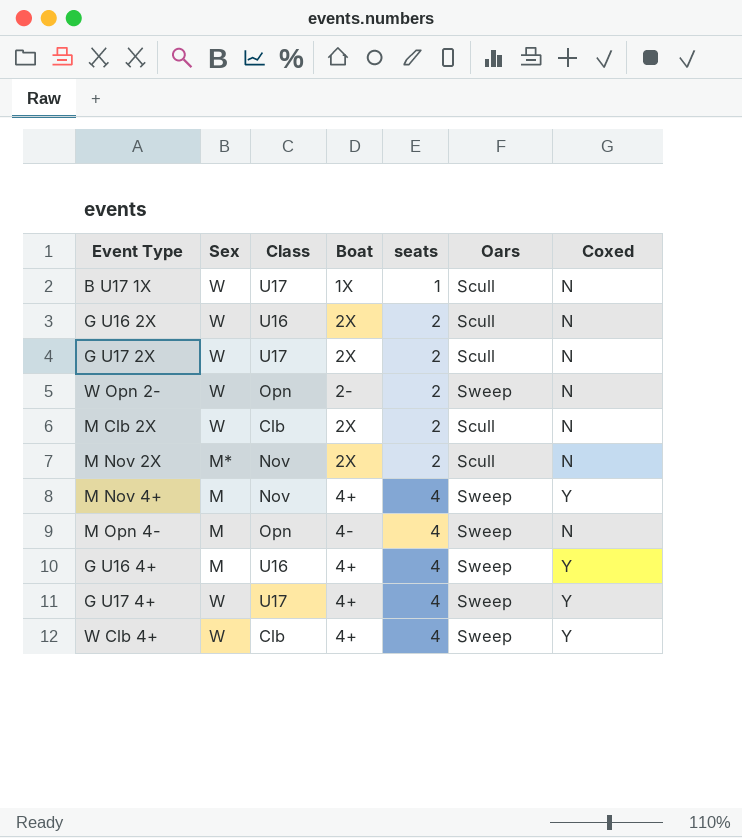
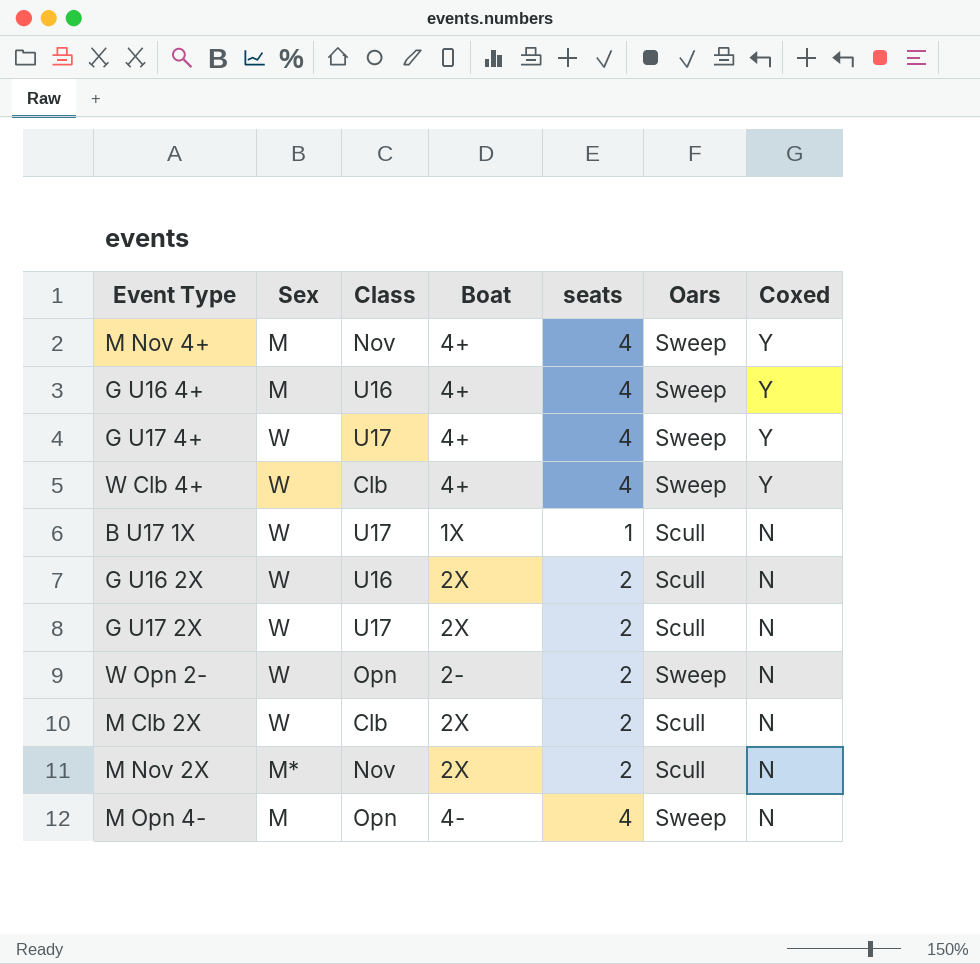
row order: seats ascending -> Coxed descending

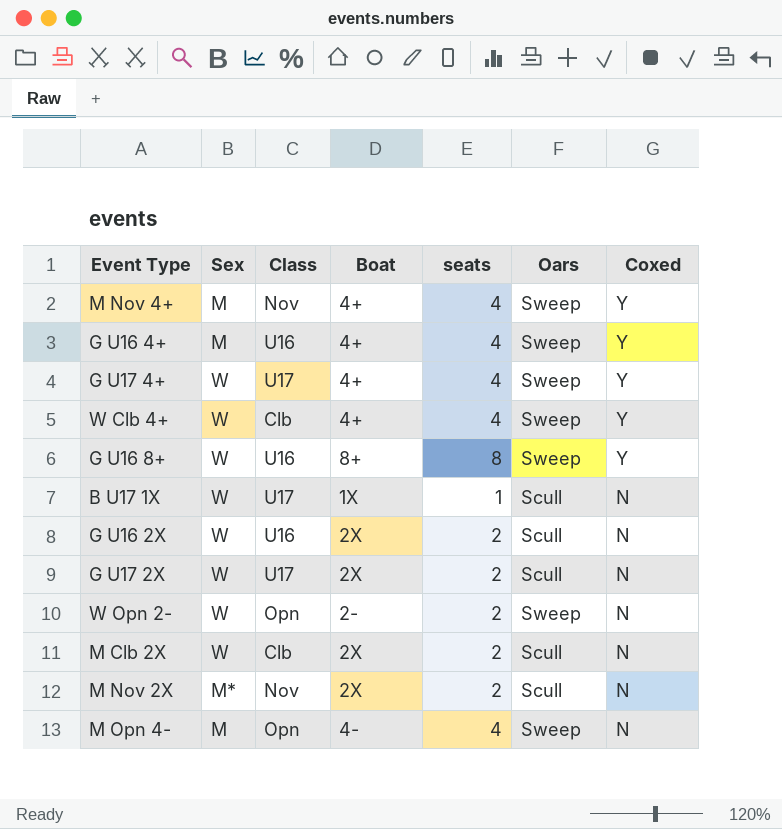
row G U16 8+: none -> W | U16 | 8+ | 8 | Sweep | Y

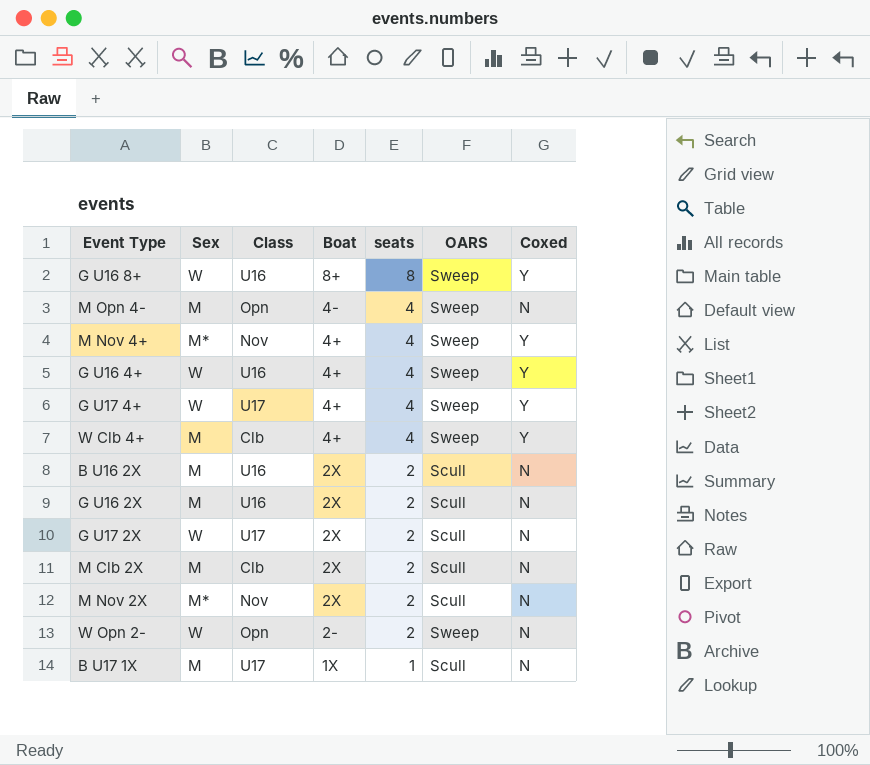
row order: Coxed descending -> Boat descending
column name: Oars -> OARS
M Nov 4+ | Sex: M -> M*
G U16 4+ | Sex: M -> W
W Clb 4+ | Sex: W -> M
row B U16 2X: none -> M | U16 | 2X | 2 | Scull | N
G U16 2X | Sex: W -> M
M Clb 2X | Sex: W -> M
B U17 1X | Sex: W -> M

